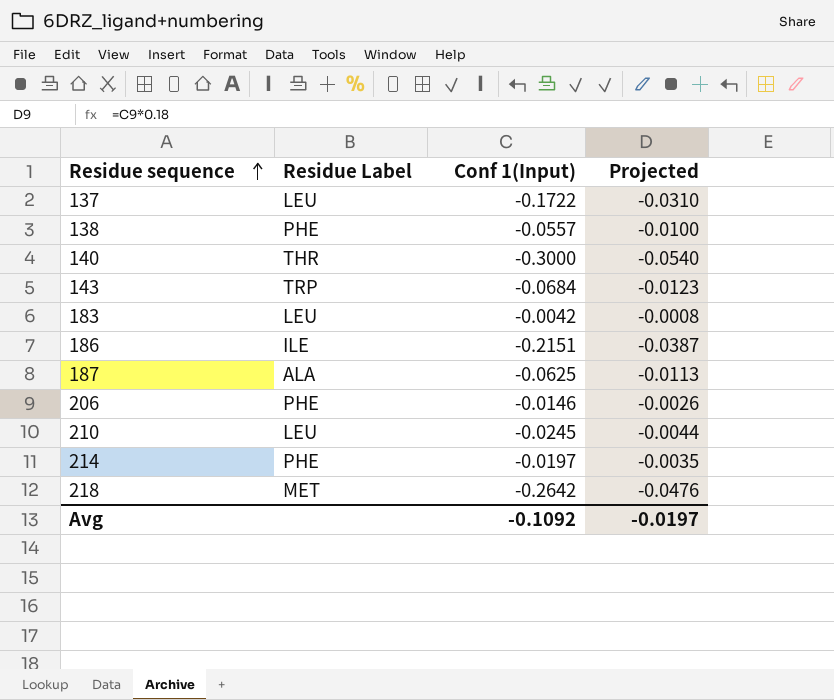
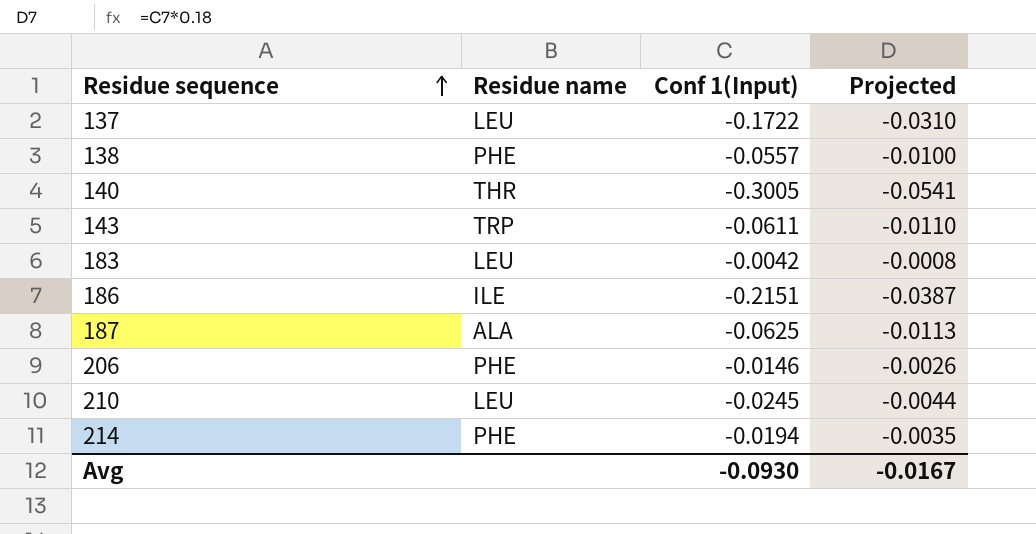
column name: Residue Label -> Residue name
row 218: MET | -0.2642 | -0.0476 -> none
140 | Conf 1(Input): -0.3000 -> -0.3005
140 | Projected: -0.0540 -> -0.0541
143 | Conf 1(Input): -0.0684 -> -0.0611
143 | Projected: -0.0123 -> -0.0110
214 | Conf 1(Input): -0.0197 -> -0.0194
Avg | Conf 1(Input): -0.1092 -> -0.0930
Avg | Projected: -0.0197 -> -0.0167

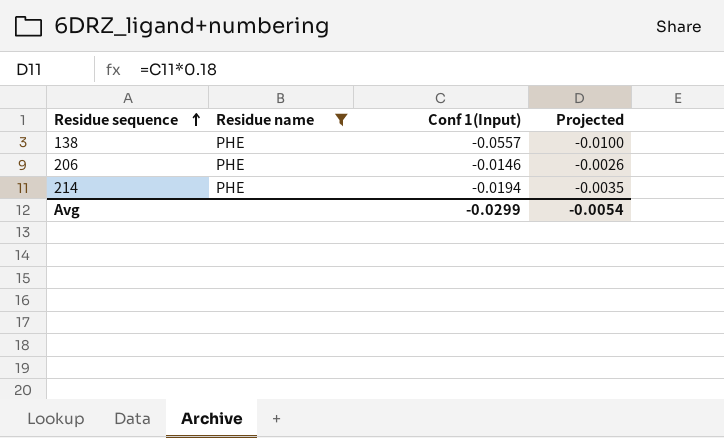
filter: none -> Residue name = PHE
Avg | Conf 1(Input): -0.0930 -> -0.0299
Avg | Projected: -0.0167 -> -0.0054

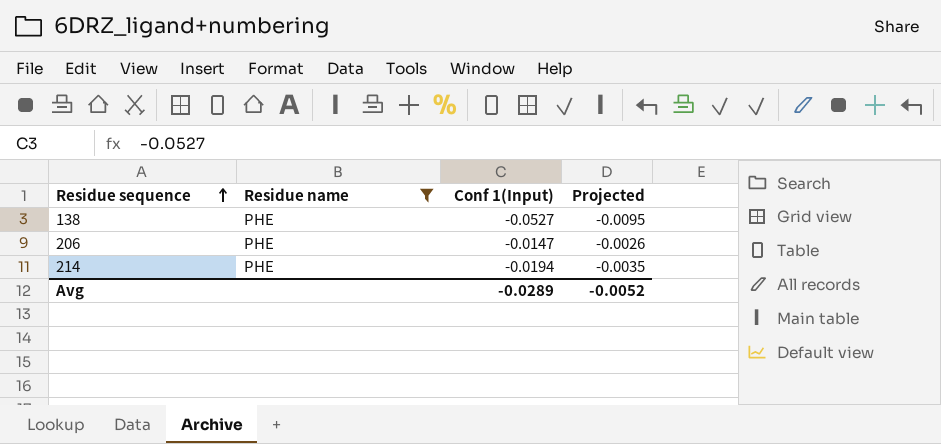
138 | Conf 1(Input): -0.0557 -> -0.0527
138 | Projected: -0.0100 -> -0.0095
206 | Conf 1(Input): -0.0146 -> -0.0147
Avg | Conf 1(Input): -0.0299 -> -0.0289
Avg | Projected: -0.0054 -> -0.0052

